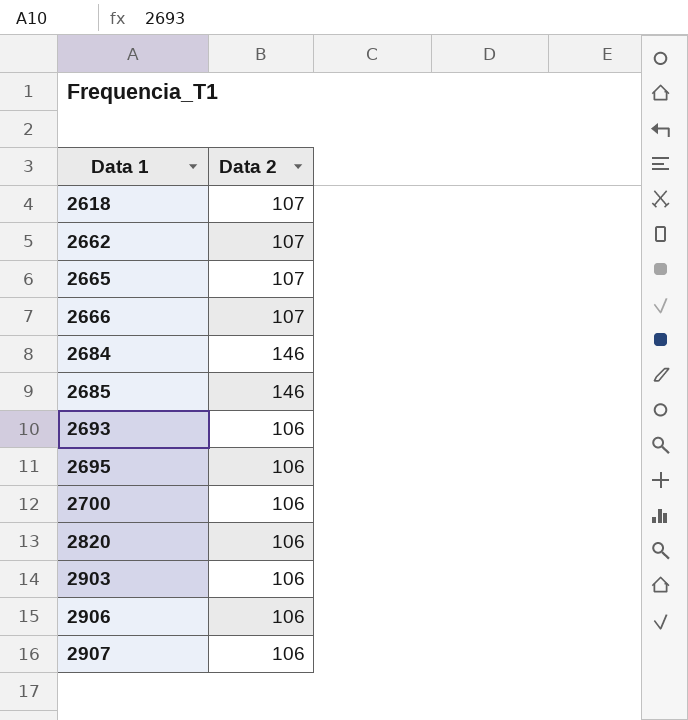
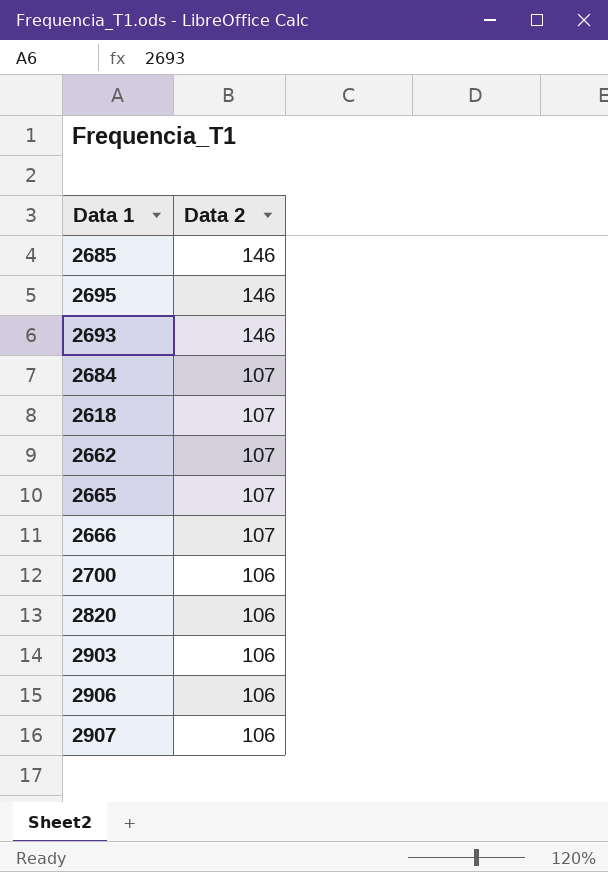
row order: Data 1 ascending -> Data 2 descending
2695 | Data 2: 106 -> 146
2693 | Data 2: 106 -> 146
2684 | Data 2: 146 -> 107

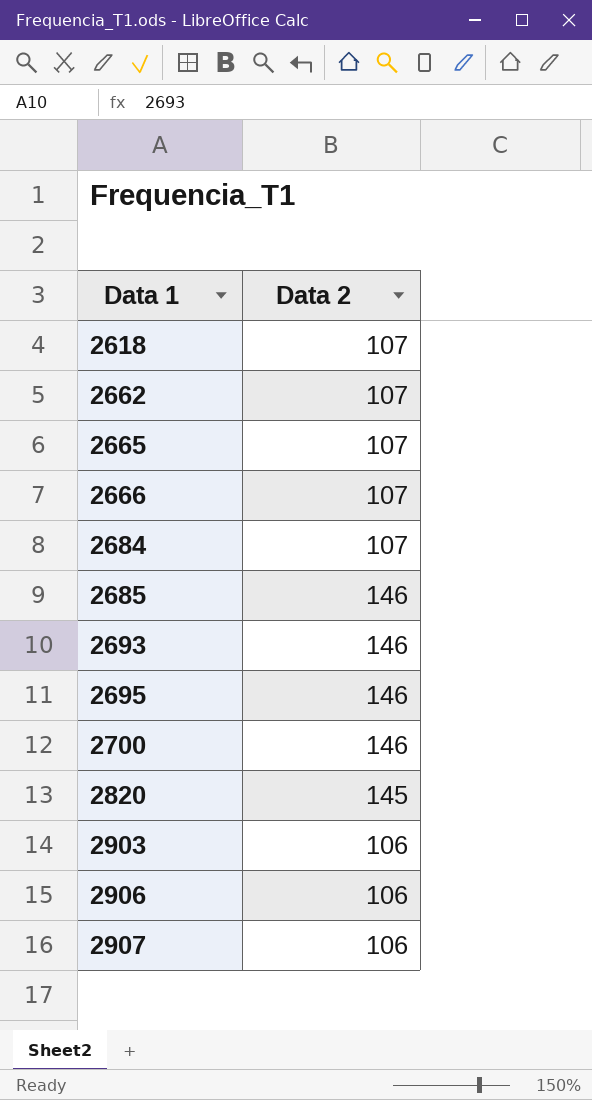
row order: Data 2 descending -> Data 1 ascending
2700 | Data 2: 106 -> 146
2820 | Data 2: 106 -> 145

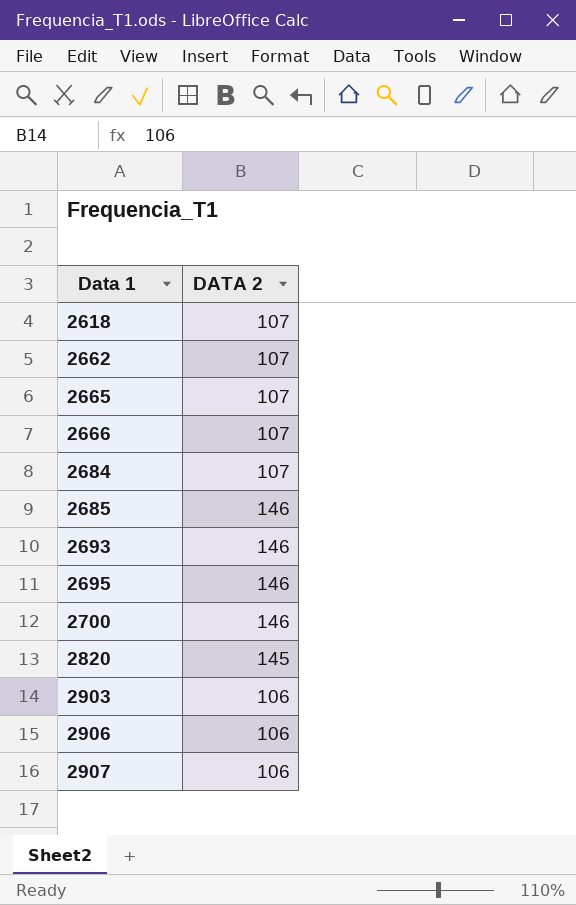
column name: Data 2 -> DATA 2

